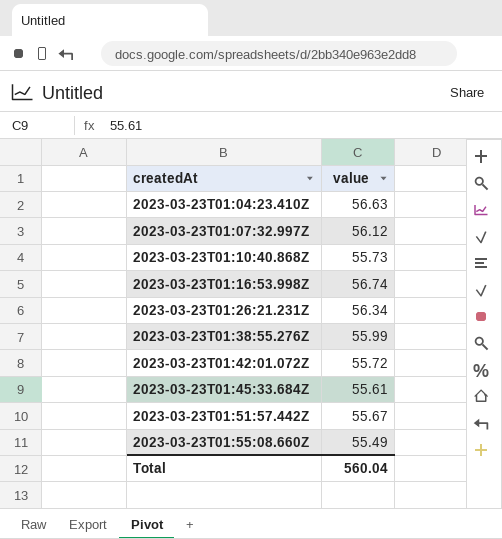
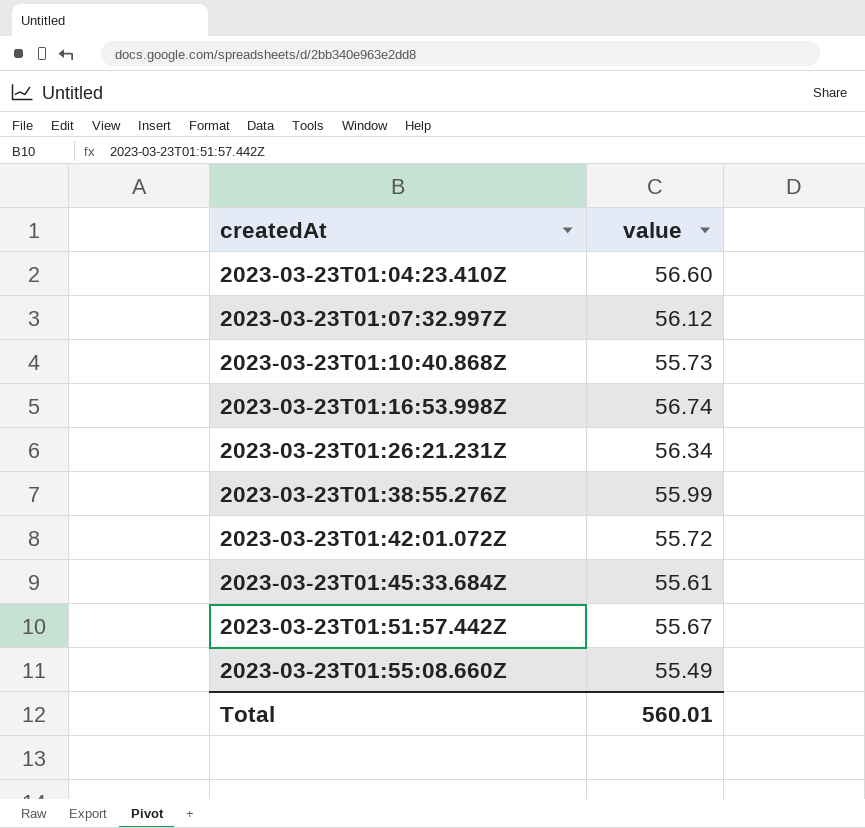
2023-03-23T01:04:23.410Z | value: 56.63 -> 56.60
Total | value: 560.04 -> 560.01

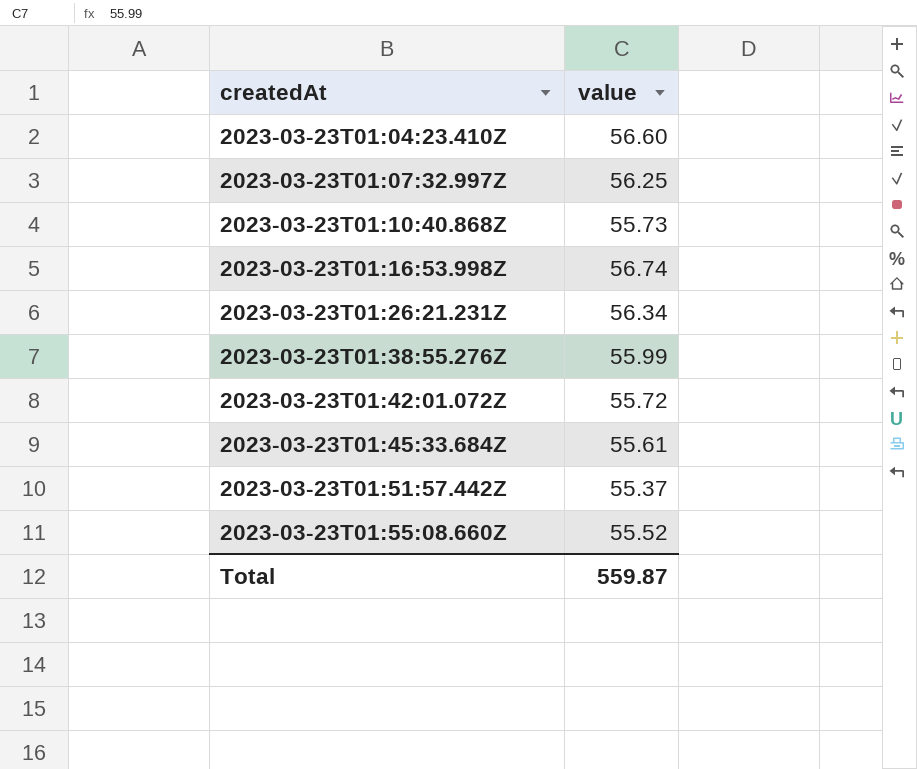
2023-03-23T01:07:32.997Z | value: 56.12 -> 56.25
2023-03-23T01:51:57.442Z | value: 55.67 -> 55.37
2023-03-23T01:55:08.660Z | value: 55.49 -> 55.52
Total | value: 560.01 -> 559.87

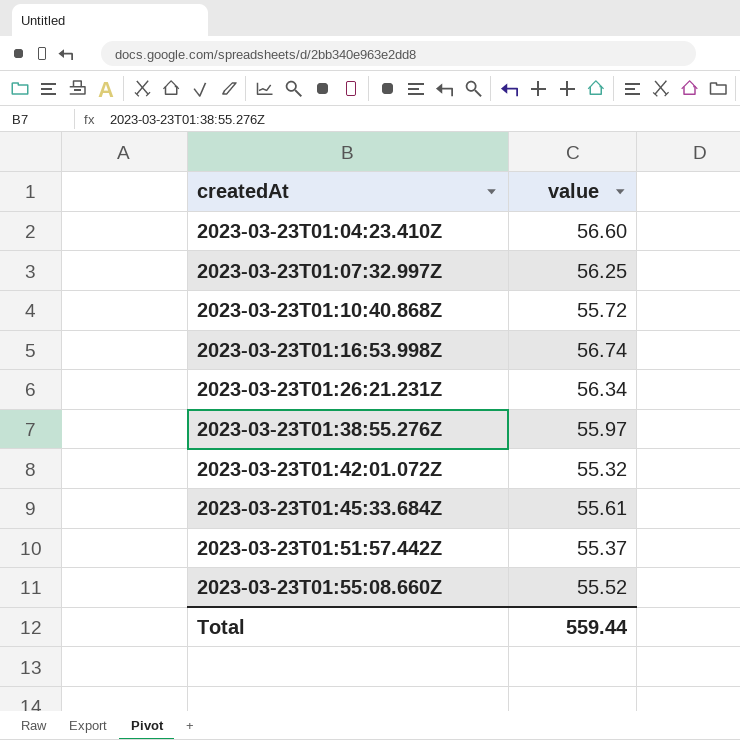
2023-03-23T01:10:40.868Z | value: 55.73 -> 55.72
2023-03-23T01:38:55.276Z | value: 55.99 -> 55.97
2023-03-23T01:42:01.072Z | value: 55.72 -> 55.32
Total | value: 559.87 -> 559.44

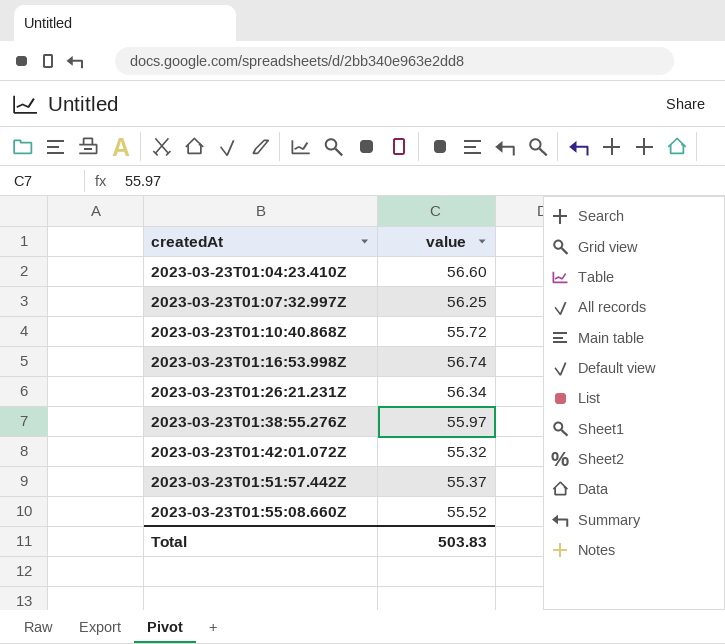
row 2023-03-23T01:45:33.684Z: 55.61 -> none
Total | value: 559.44 -> 503.83

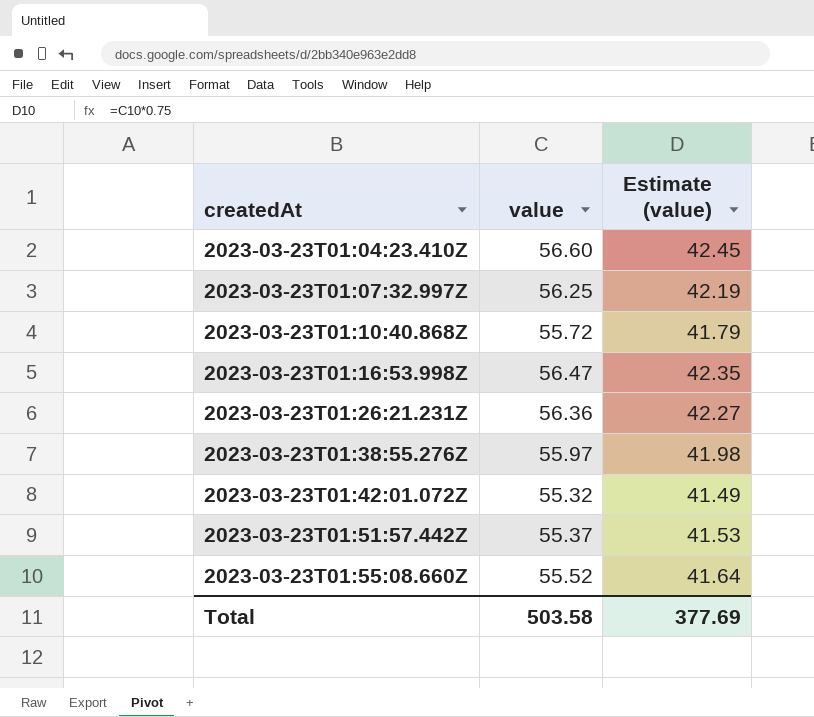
column Estimate (value) | formula: none -> [value] * 0.75
2023-03-23T01:16:53.998Z | value: 56.74 -> 56.47
2023-03-23T01:26:21.231Z | value: 56.34 -> 56.36
Total | value: 503.83 -> 503.58

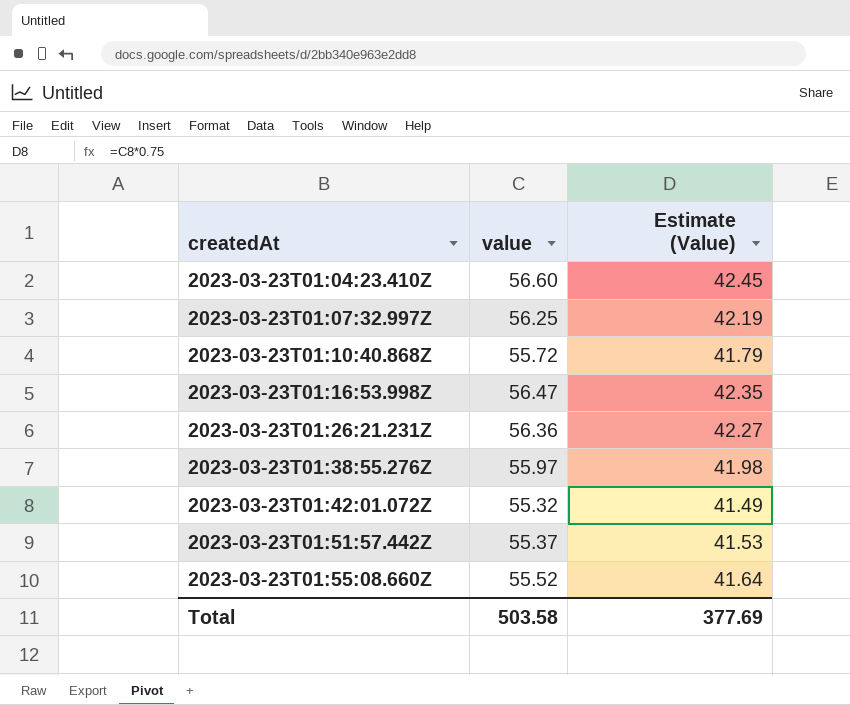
column name: Estimate (value) -> Estimate (Value)

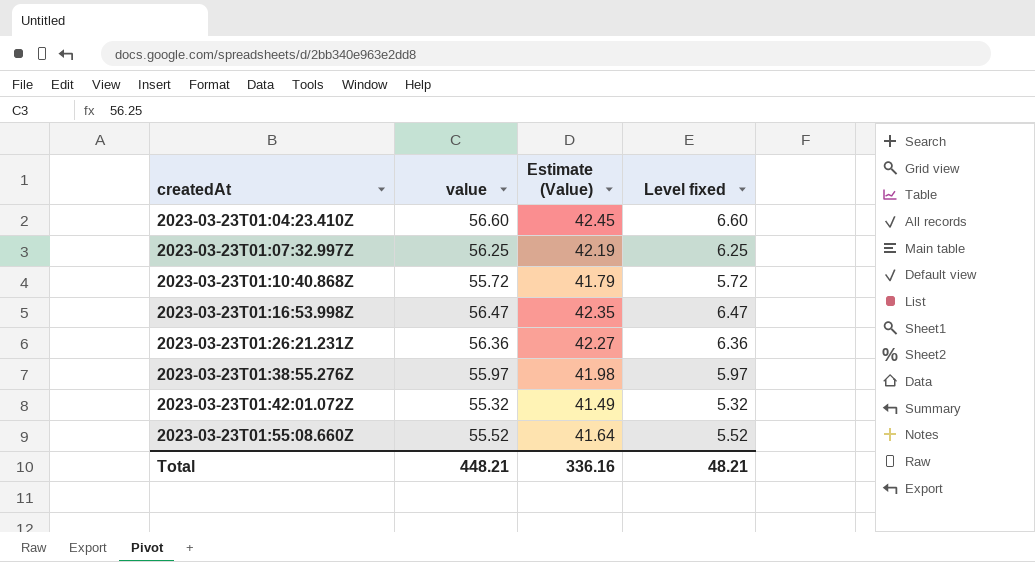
column Level fixed | formula: none -> [value] - 50
row 2023-03-23T01:51:57.442Z: 55.37 | 41.53 -> none
Total | value: 503.58 -> 448.21
Total | Estimate (Value): 377.69 -> 336.16

